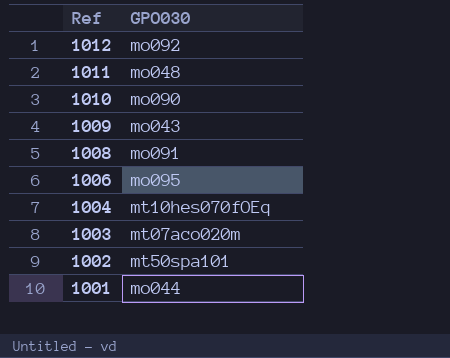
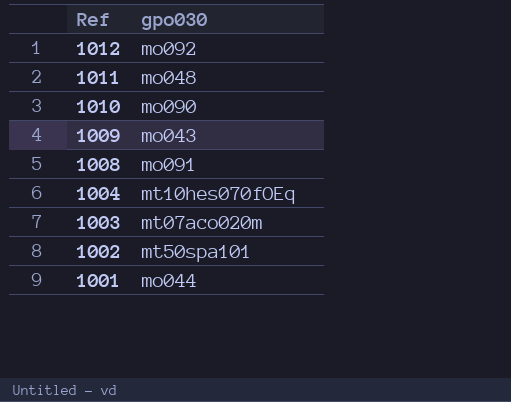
column name: GPO030 -> gpo030
row 1006: mo095 -> none

